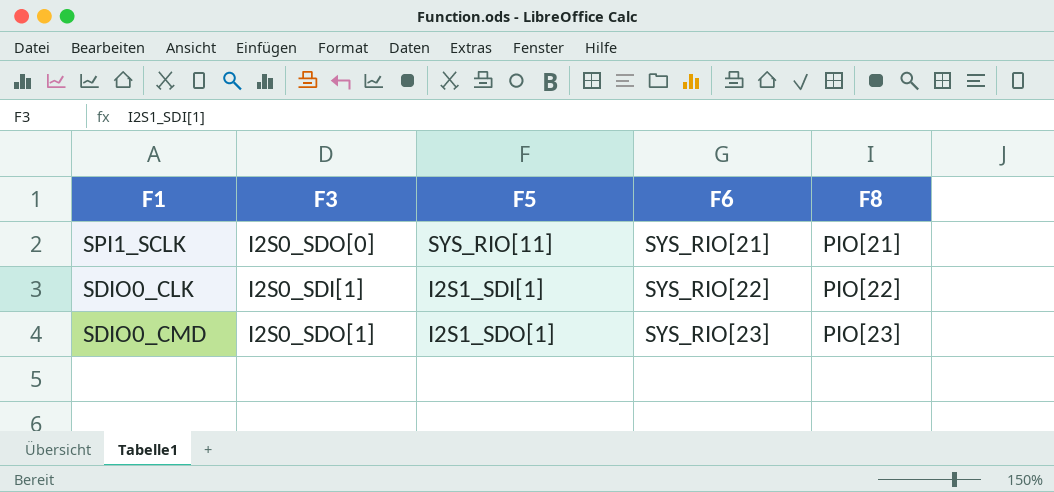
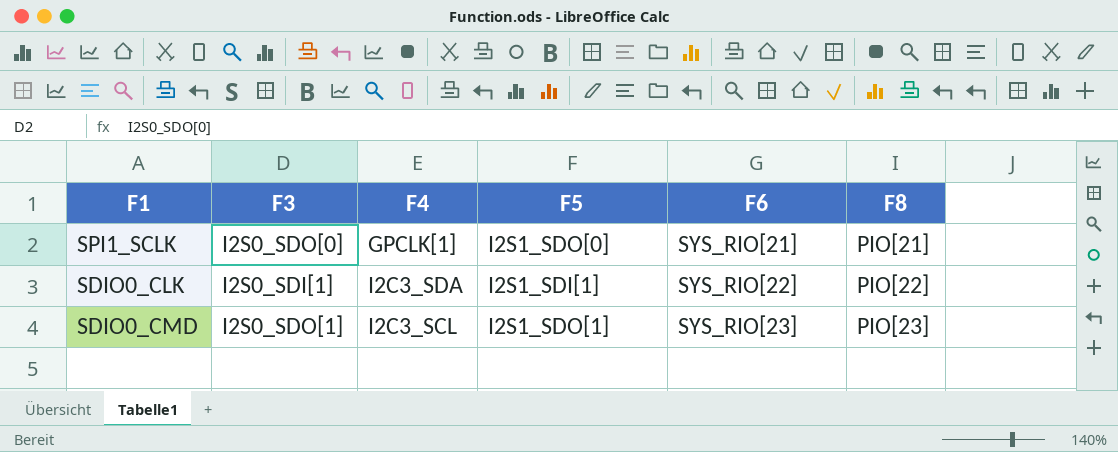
column F4 | position: none -> 3
SPI1_SCLK | F5: SYS_RIO[11] -> I2S1_SDO[0]

